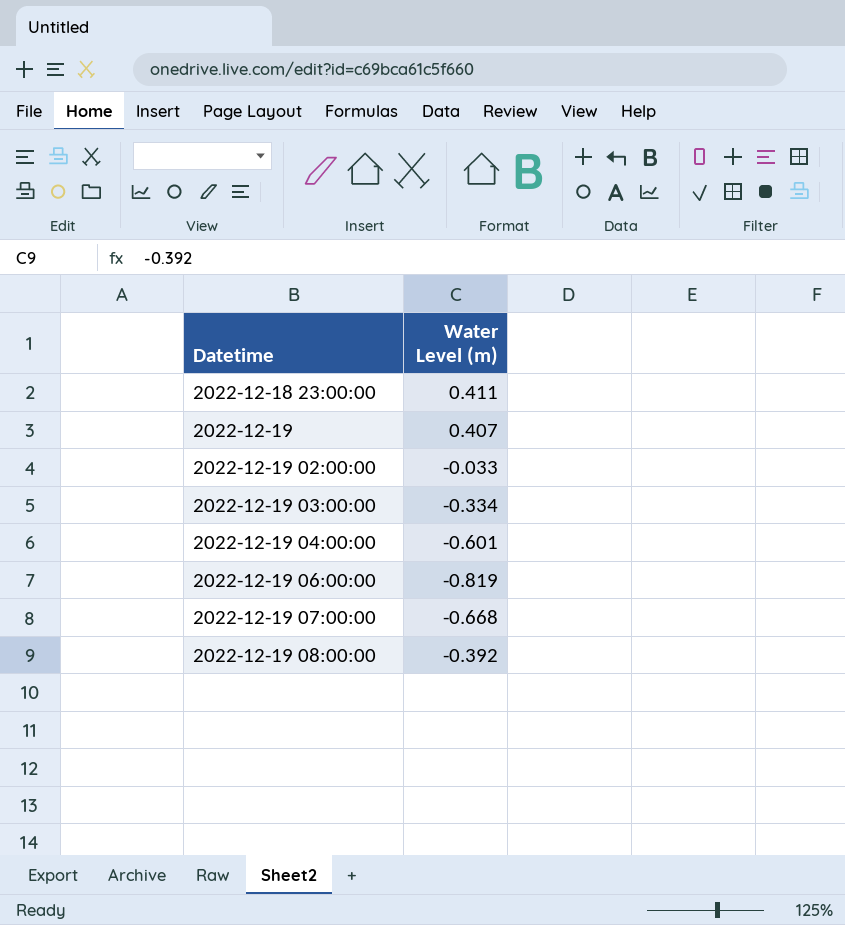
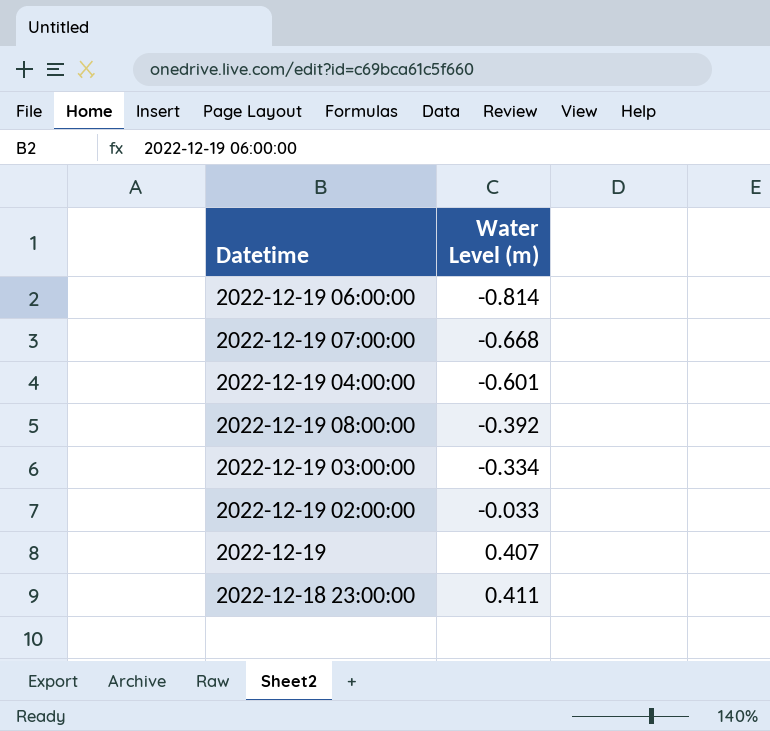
row order: Datetime ascending -> Water Level (m) ascending
2022-12-19 06:00:00 | Water Level (m): -0.819 -> -0.814

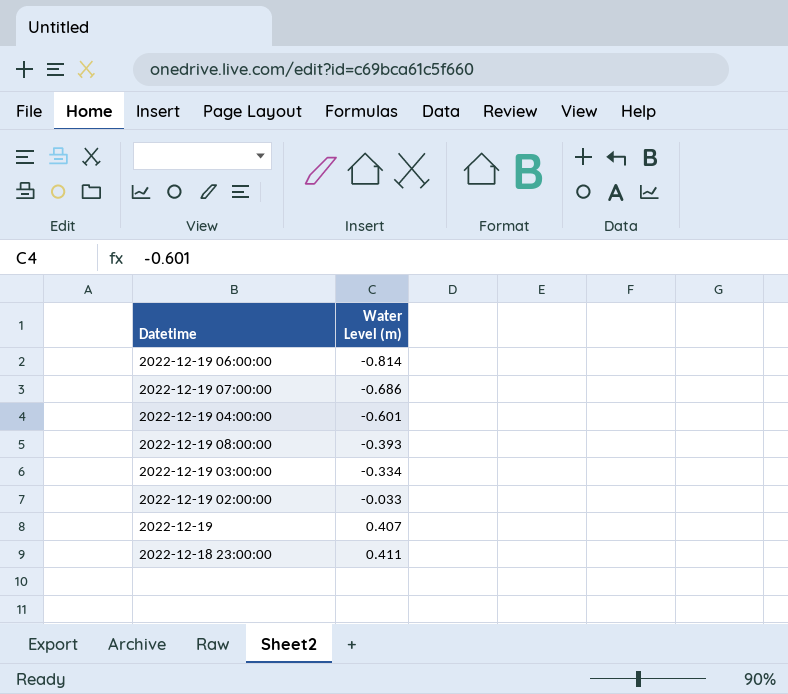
2022-12-19 07:00:00 | Water Level (m): -0.668 -> -0.686
2022-12-19 08:00:00 | Water Level (m): -0.392 -> -0.393

